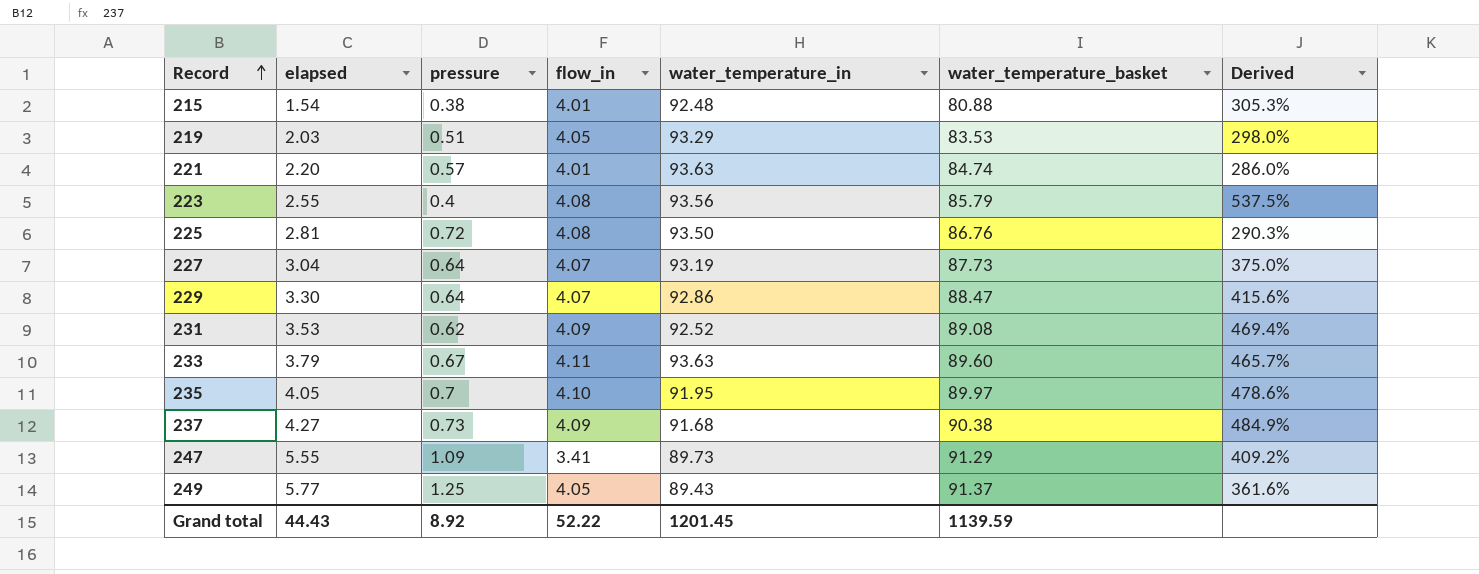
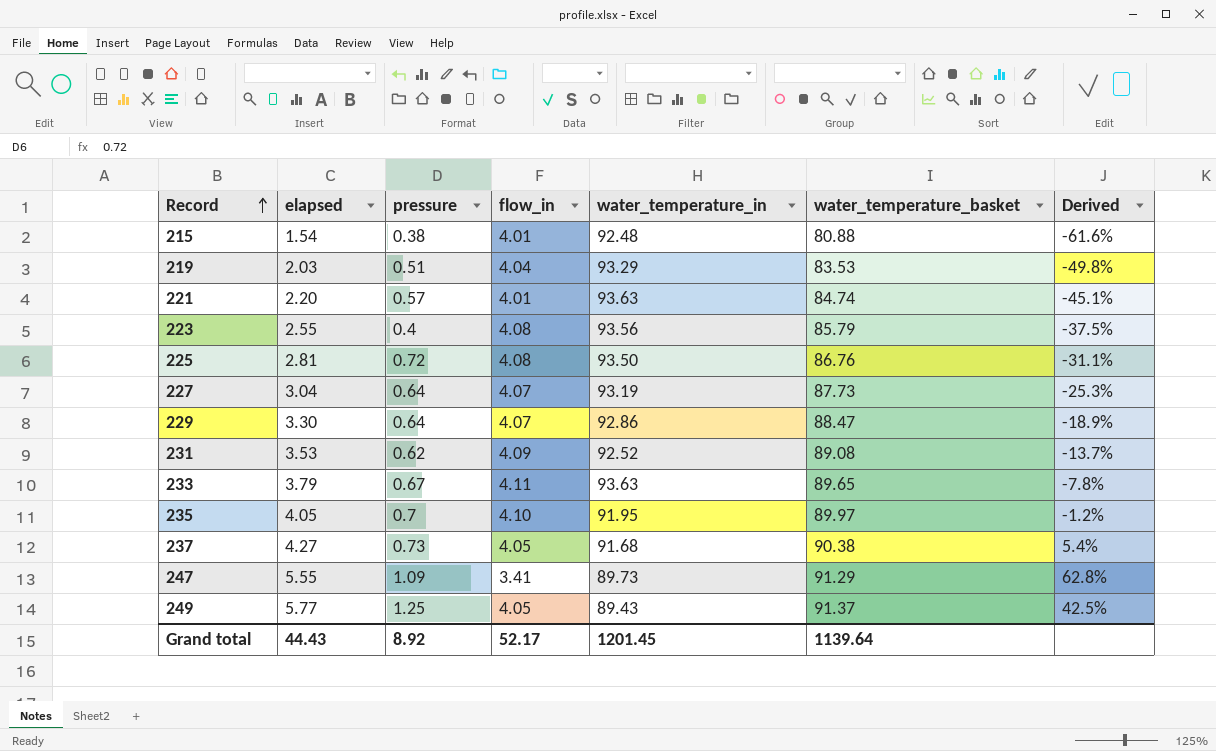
column Derived | formula: ([elapsed] - [pressure]) / [pressure] -> ([elapsed] - [flow_in]) / [flow_in]
219 | flow_in: 4.05 -> 4.04
233 | water_temperature_basket: 89.60 -> 89.65
237 | flow_in: 4.09 -> 4.05
Grand total | flow_in: 52.22 -> 52.17
Grand total | water_temperature_basket: 1139.59 -> 1139.64

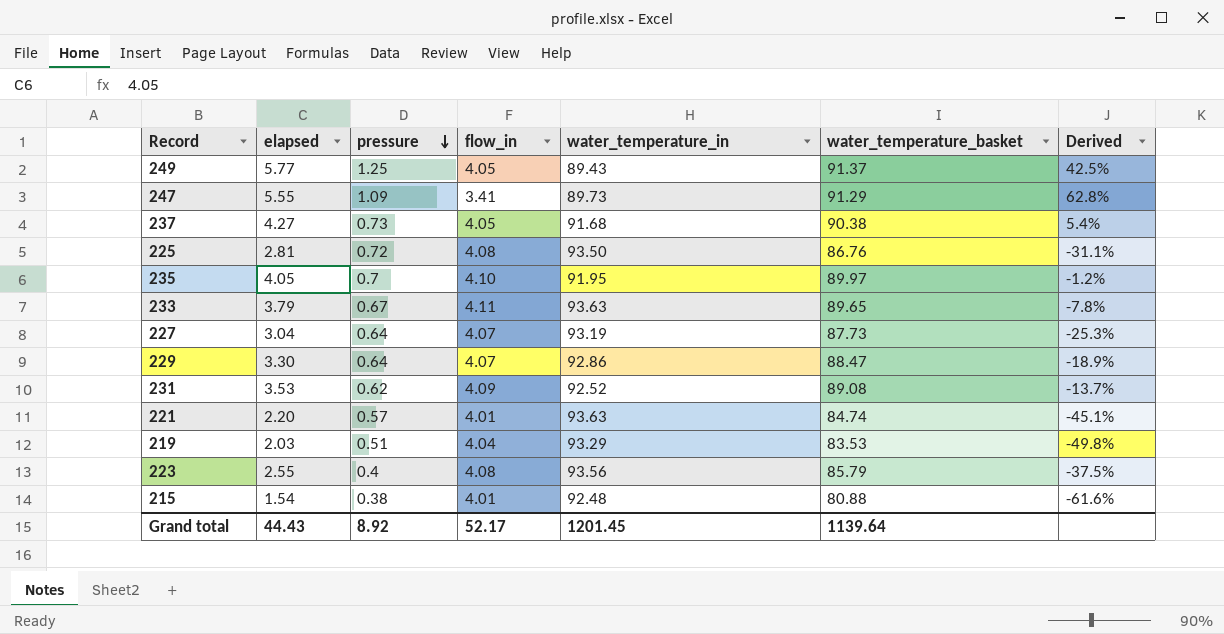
row order: Record ascending -> pressure descending

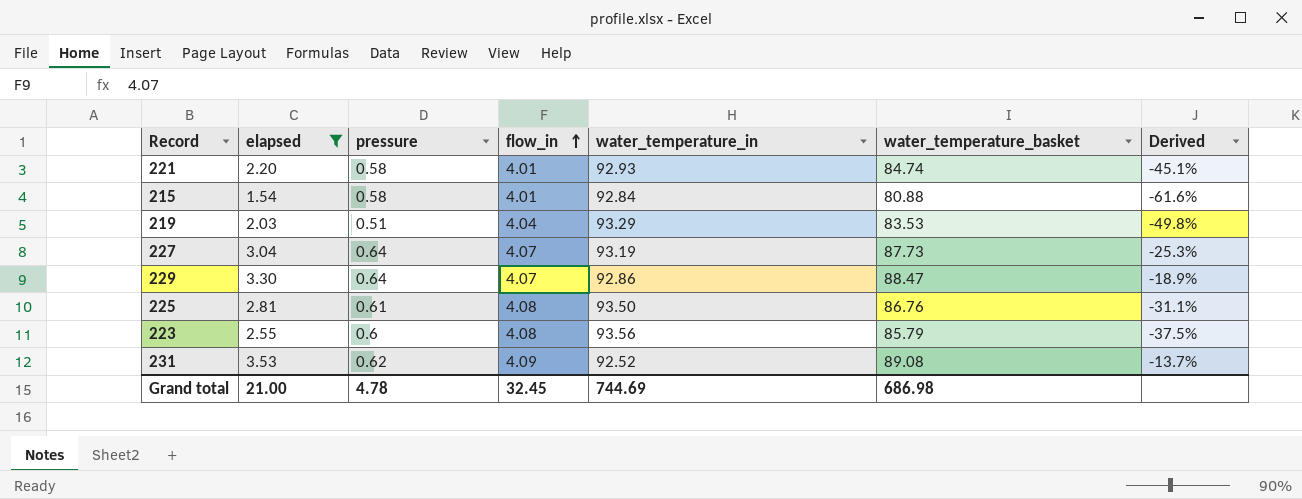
filter: none -> elapsed <= 3.53
row order: pressure descending -> flow_in ascending
221 | pressure: 0.57 -> 0.58
221 | water_temperature_in: 93.63 -> 92.93
215 | pressure: 0.38 -> 0.58
215 | water_temperature_in: 92.48 -> 92.84
225 | pressure: 0.72 -> 0.61
223 | pressure: 0.4 -> 0.6
Grand total | elapsed: 44.43 -> 21.00
Grand total | pressure: 8.92 -> 4.78
Grand total | flow_in: 52.17 -> 32.45
Grand total | water_temperature_in: 1201.45 -> 744.69
Grand total | water_temperature_basket: 1139.64 -> 686.98

